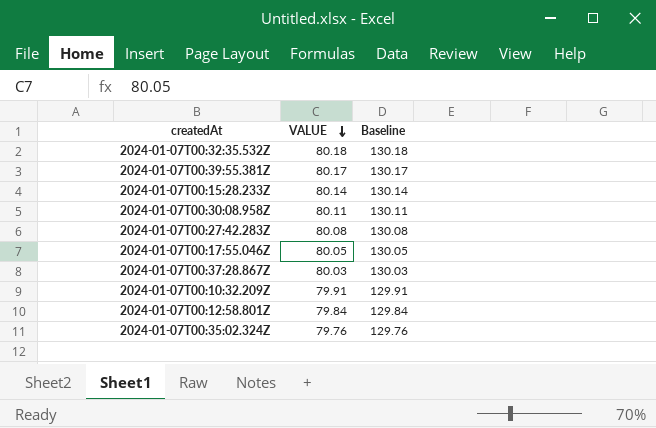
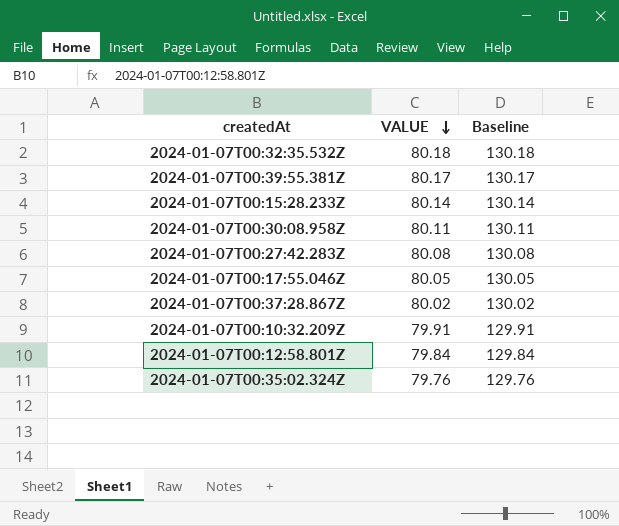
2024-01-07T00:37:28.867Z | VALUE: 80.03 -> 80.02
2024-01-07T00:37:28.867Z | Baseline: 130.03 -> 130.02

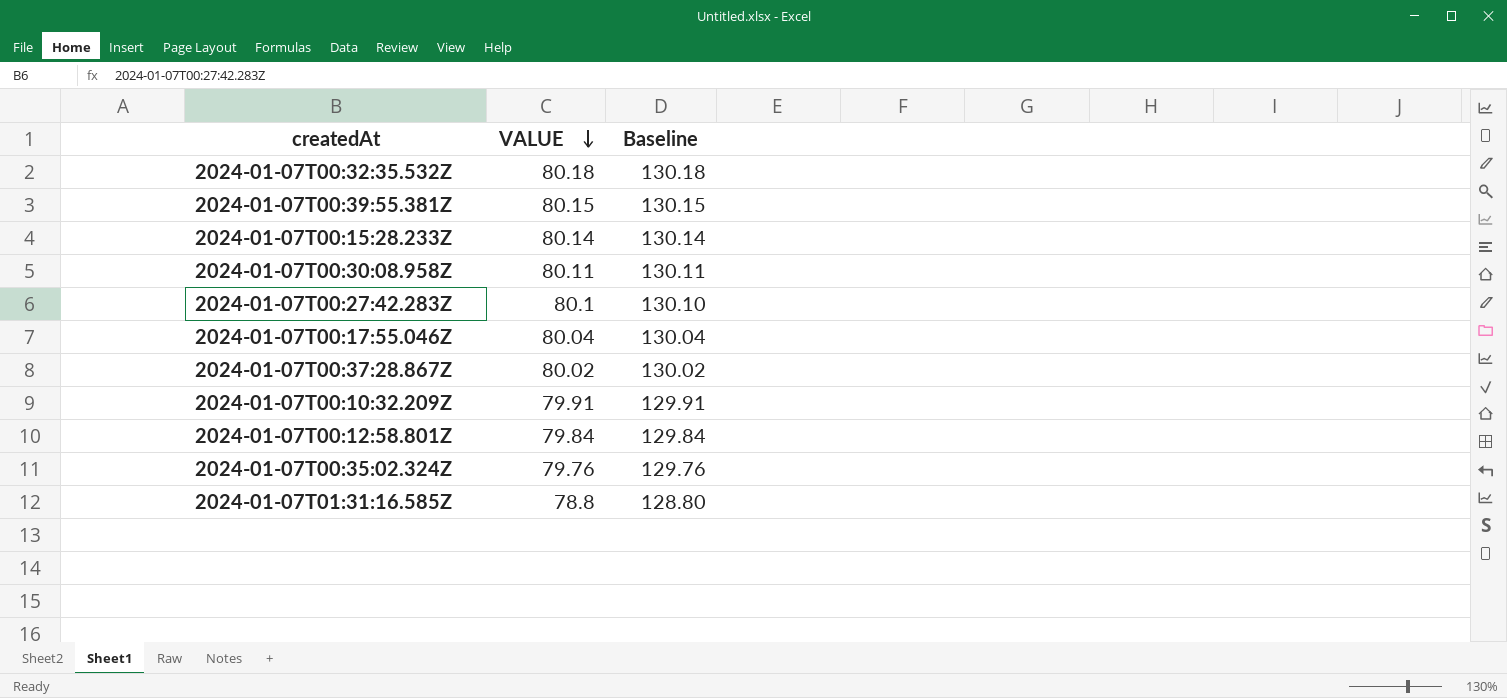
2024-01-07T00:39:55.381Z | VALUE: 80.17 -> 80.15
2024-01-07T00:39:55.381Z | Baseline: 130.17 -> 130.15
2024-01-07T00:27:42.283Z | VALUE: 80.08 -> 80.1
2024-01-07T00:27:42.283Z | Baseline: 130.08 -> 130.10
2024-01-07T00:17:55.046Z | VALUE: 80.05 -> 80.04
2024-01-07T00:17:55.046Z | Baseline: 130.05 -> 130.04
row 2024-01-07T01:31:16.585Z: none -> 78.8 | 128.80

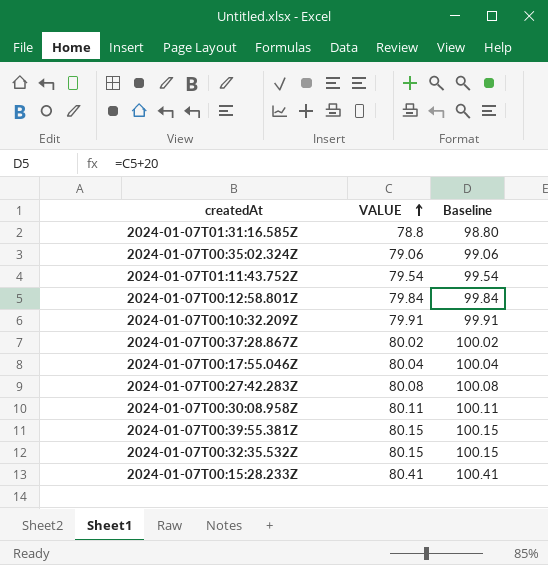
row order: VALUE descending -> VALUE ascending
column Baseline | formula: [VALUE] + 50 -> [VALUE] + 20
2024-01-07T00:35:02.324Z | VALUE: 79.76 -> 79.06
row 2024-01-07T01:11:43.752Z: none -> 79.54 | 99.54
2024-01-07T00:27:42.283Z | VALUE: 80.1 -> 80.08
2024-01-07T00:32:35.532Z | VALUE: 80.18 -> 80.15
2024-01-07T00:15:28.233Z | VALUE: 80.14 -> 80.41

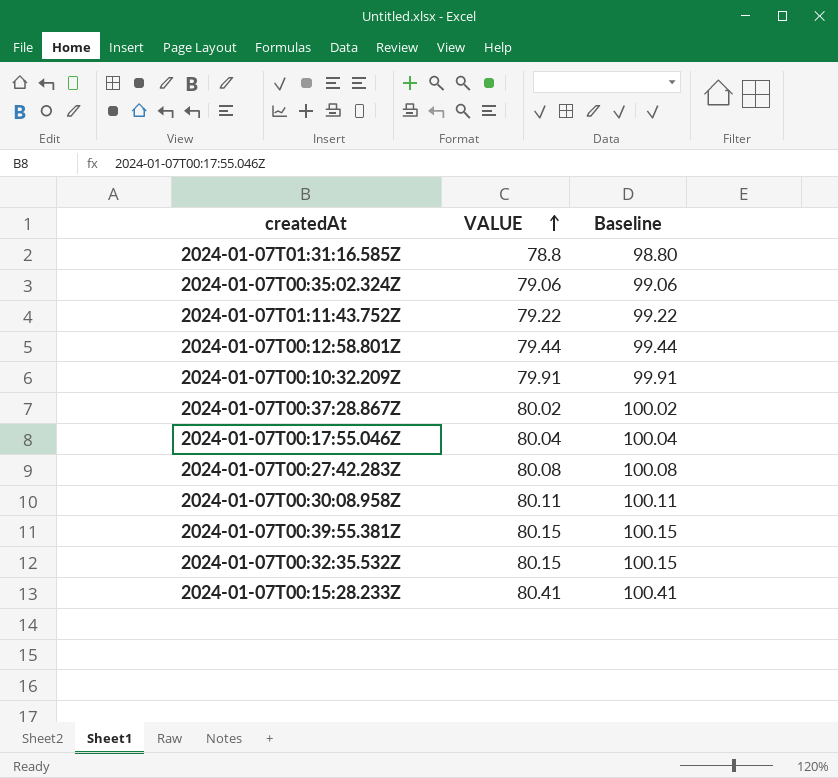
2024-01-07T01:11:43.752Z | VALUE: 79.54 -> 79.22
2024-01-07T01:11:43.752Z | Baseline: 99.54 -> 99.22
2024-01-07T00:12:58.801Z | VALUE: 79.84 -> 79.44
2024-01-07T00:12:58.801Z | Baseline: 99.84 -> 99.44

